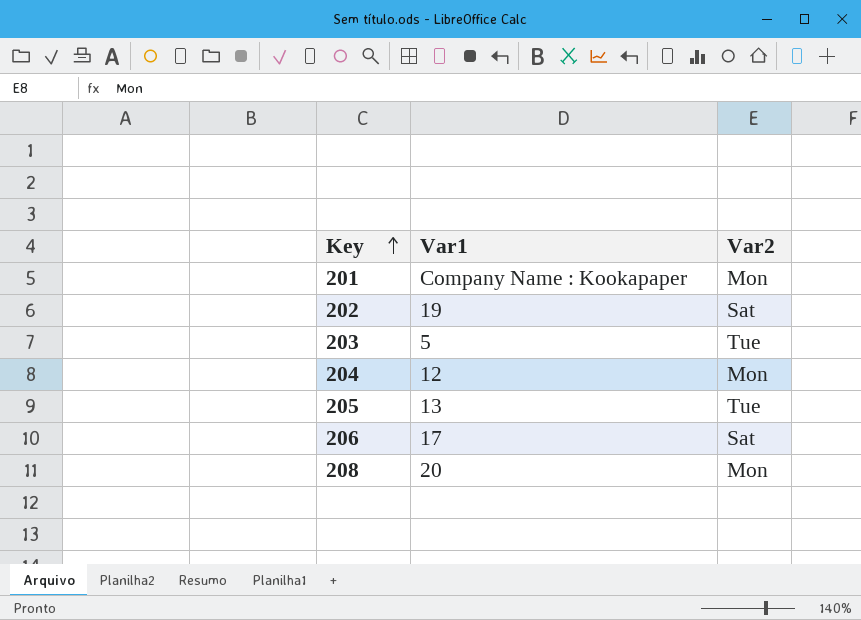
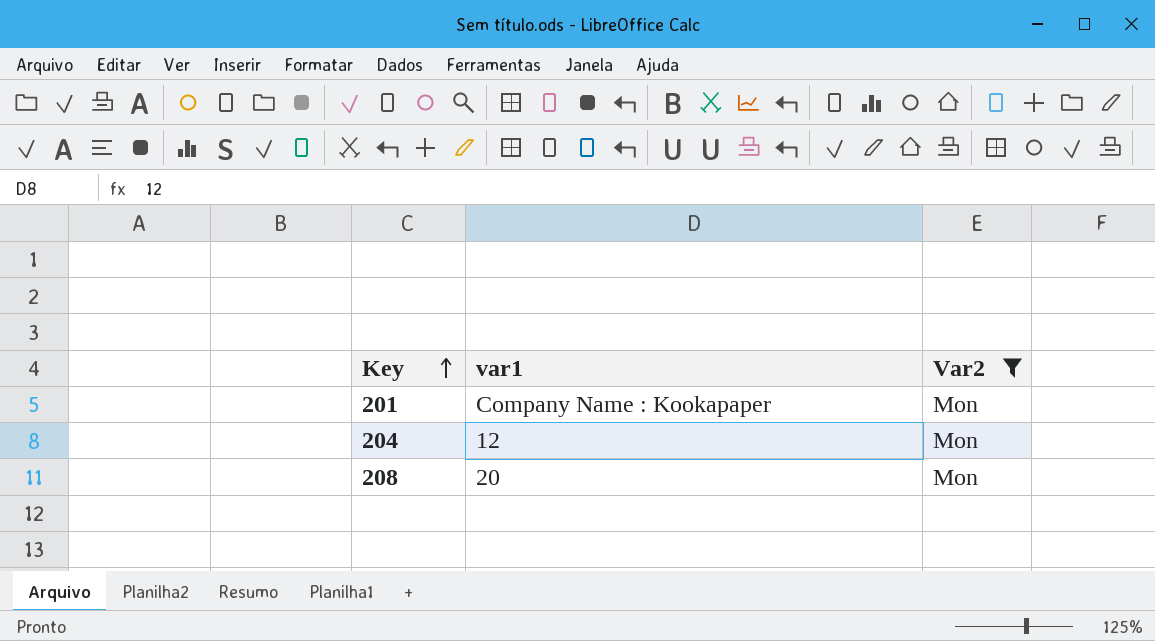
filter: none -> Var2 = Mon
column name: Var1 -> var1

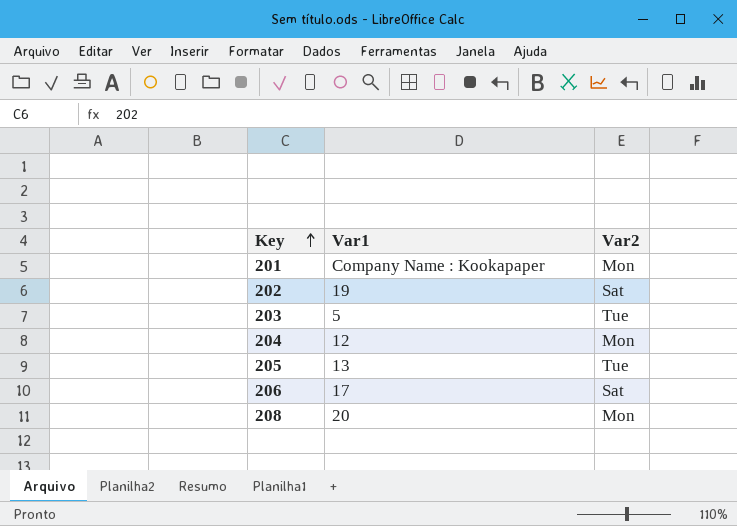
filter: Var2 = Mon -> none
column name: var1 -> Var1

